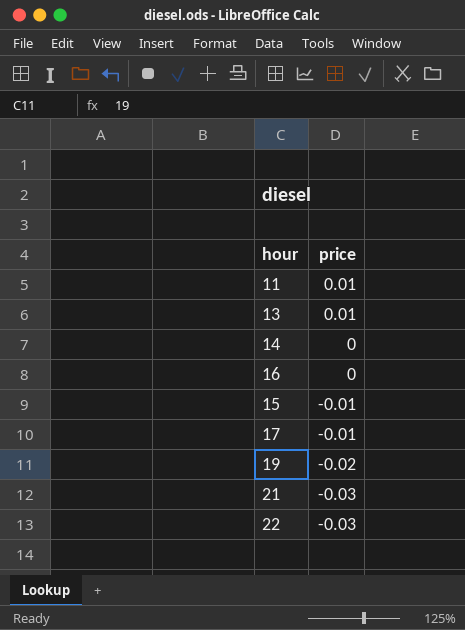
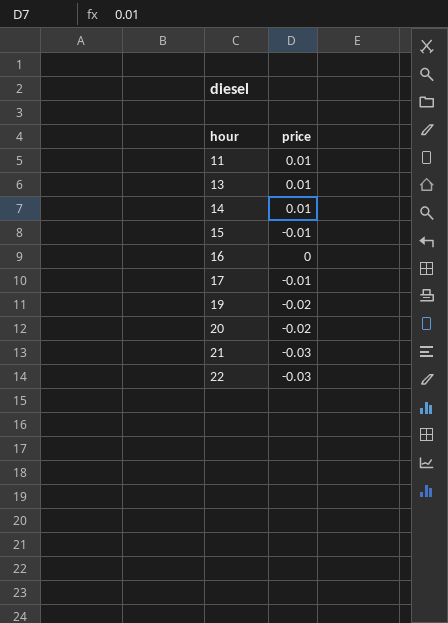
row order: price descending -> hour ascending
14 | price: 0 -> 0.01
row 20: none -> -0.02

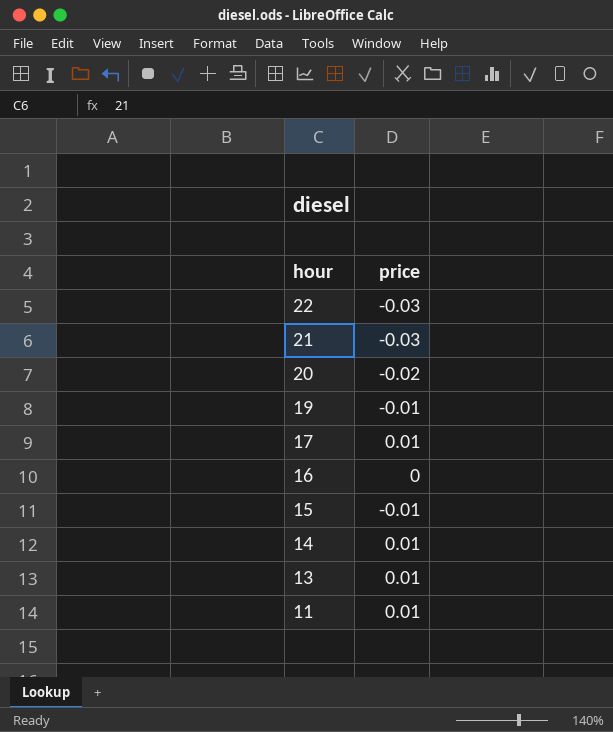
row order: hour ascending -> hour descending
19 | price: -0.02 -> -0.01
17 | price: -0.01 -> 0.01

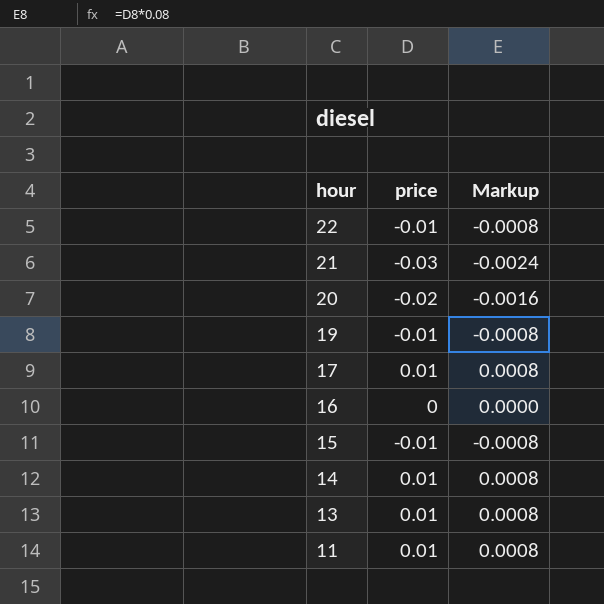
column Markup | formula: none -> [price] * 0.08
22 | price: -0.03 -> -0.01

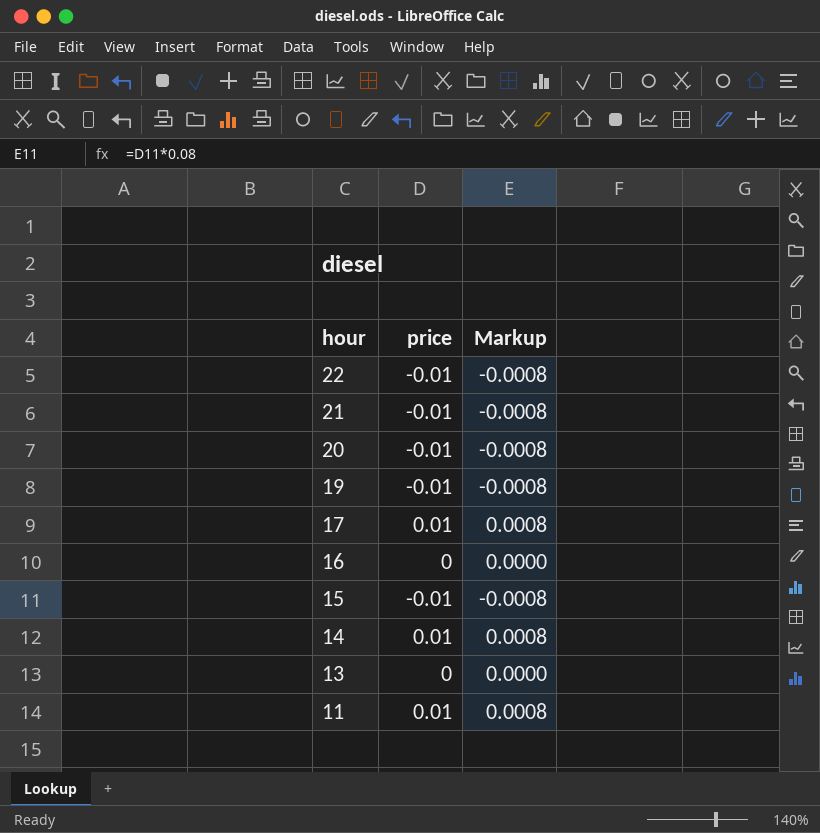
21 | price: -0.03 -> -0.01
21 | Markup: -0.0024 -> -0.0008
20 | price: -0.02 -> -0.01
20 | Markup: -0.0016 -> -0.0008
13 | price: 0.01 -> 0
13 | Markup: 0.0008 -> 0.0000

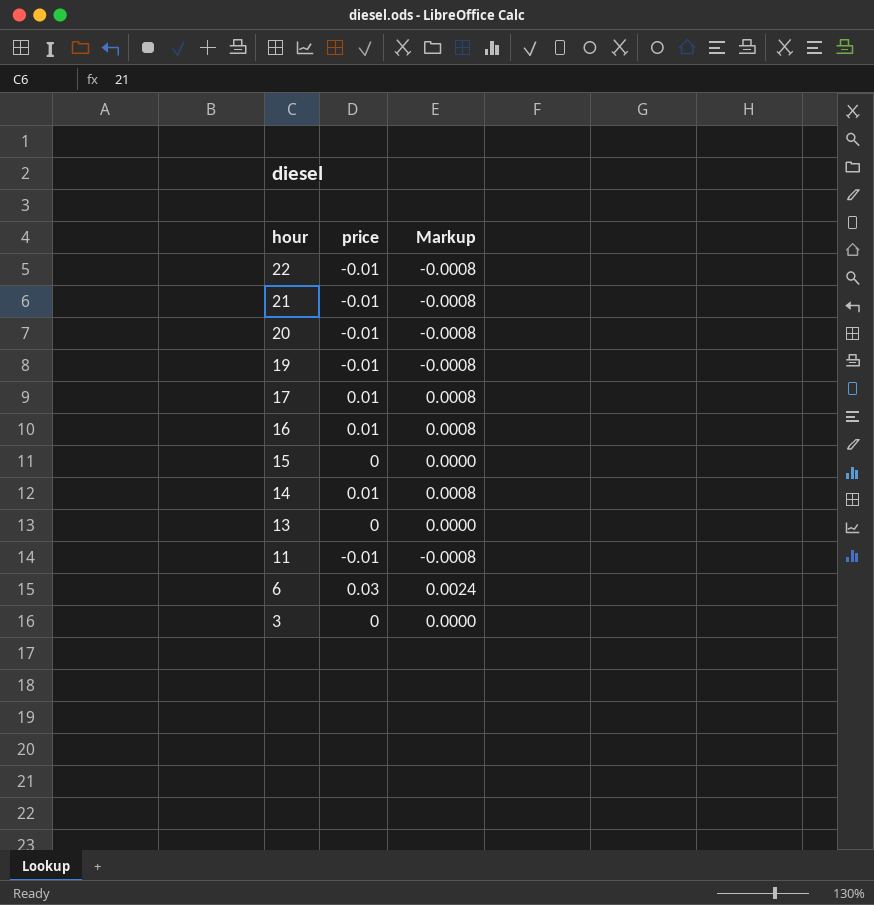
16 | price: 0 -> 0.01
16 | Markup: 0.0000 -> 0.0008
15 | price: -0.01 -> 0
15 | Markup: -0.0008 -> 0.0000
11 | price: 0.01 -> -0.01
11 | Markup: 0.0008 -> -0.0008
row 6: none -> 0.03 | 0.0024
row 3: none -> 0 | 0.0000

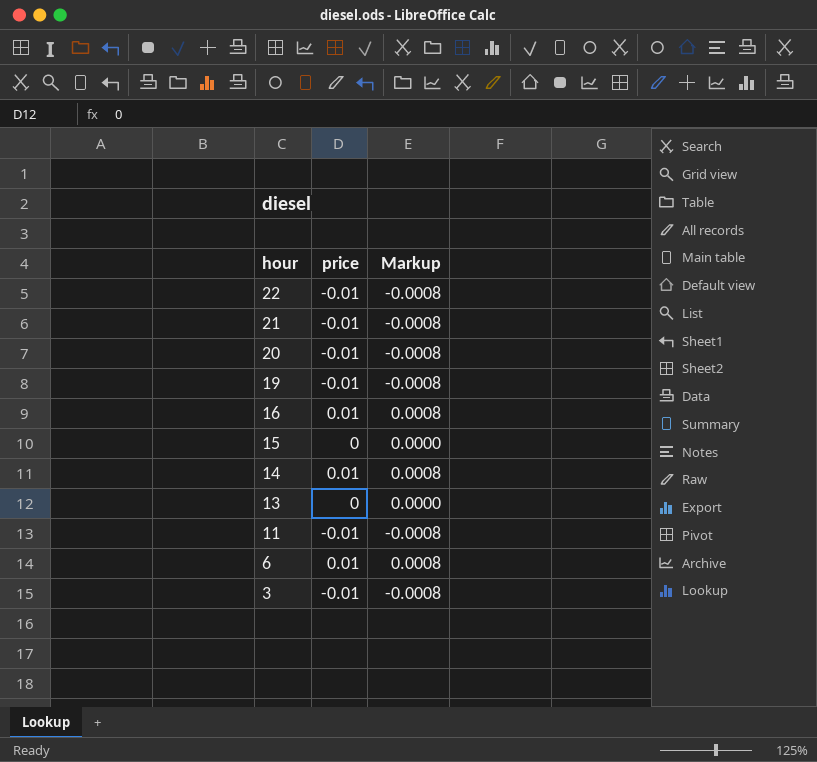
row 17: 0.01 | 0.0008 -> none
6 | price: 0.03 -> 0.01
6 | Markup: 0.0024 -> 0.0008
3 | price: 0 -> -0.01
3 | Markup: 0.0000 -> -0.0008

